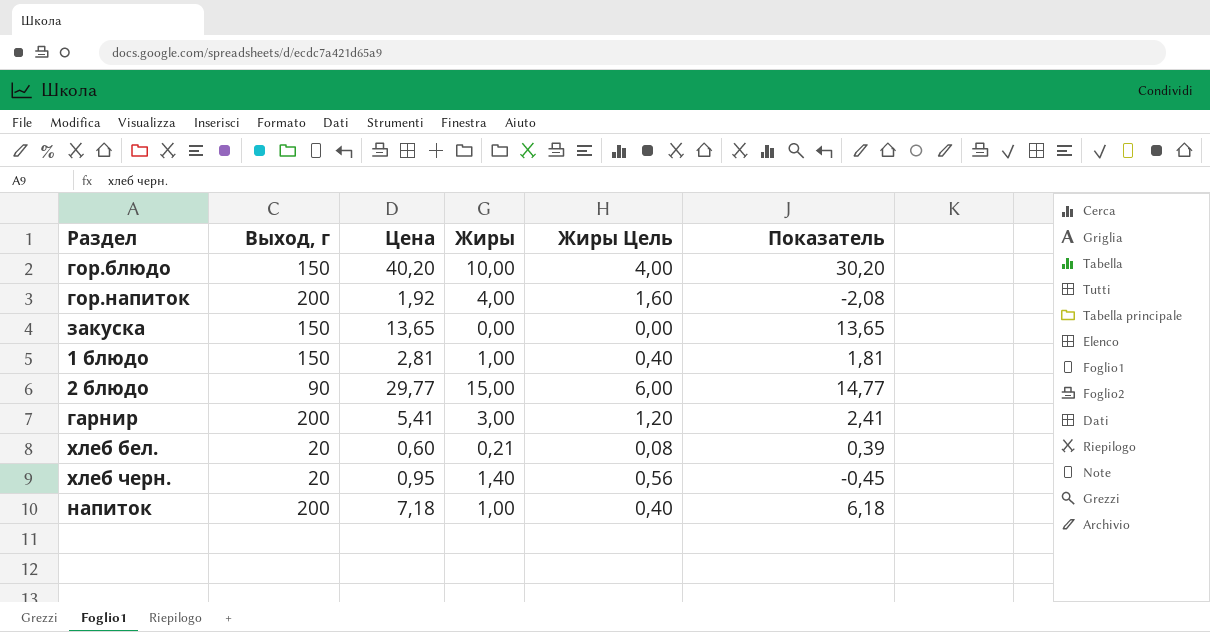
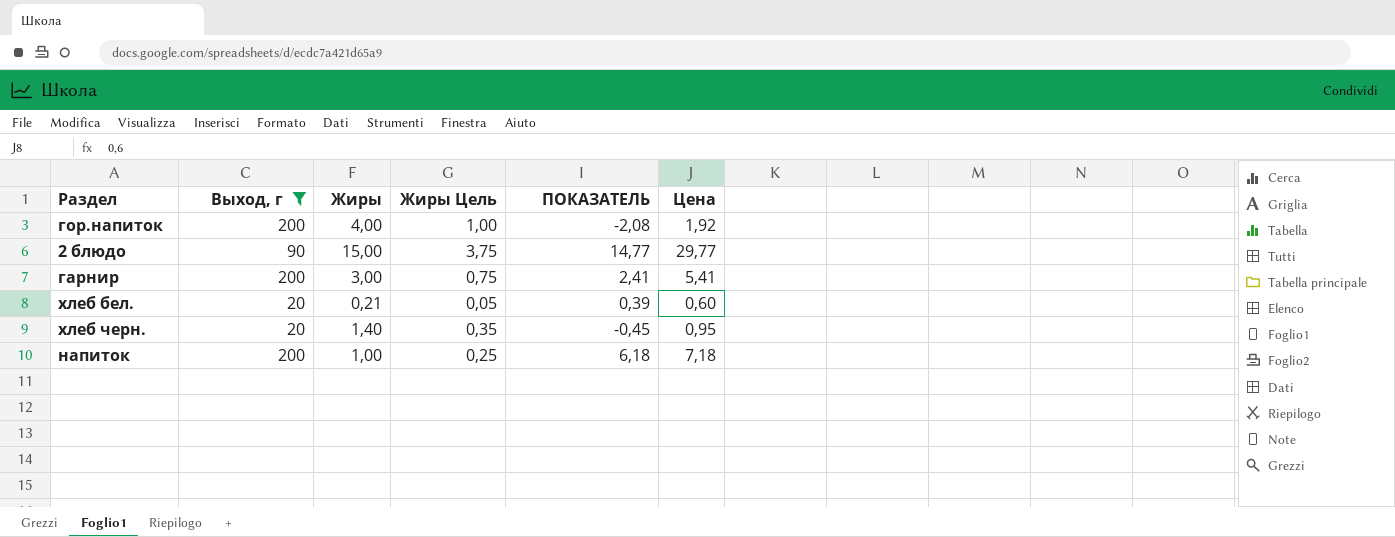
filter: none -> Выход, г != 150
column Жиры Цель | formula: [Жиры] * 0,4 -> [Жиры] * 0,25
column name: Показатель -> ПОКАЗАТЕЛЬ
column Цена | position: 3 -> 6

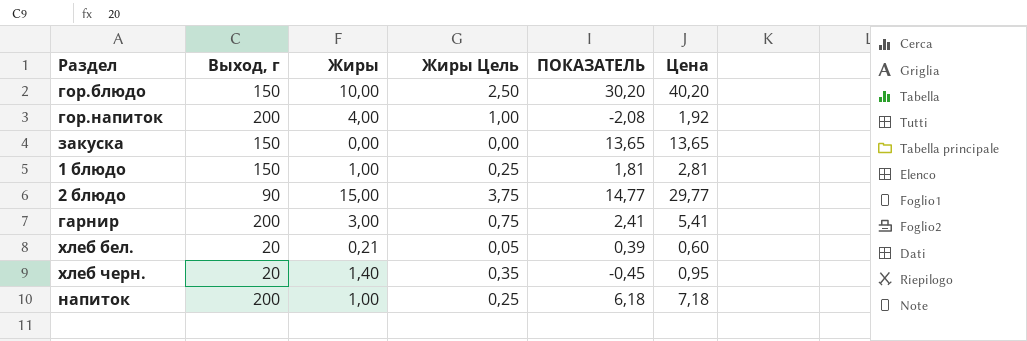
filter: Выход, г != 150 -> none

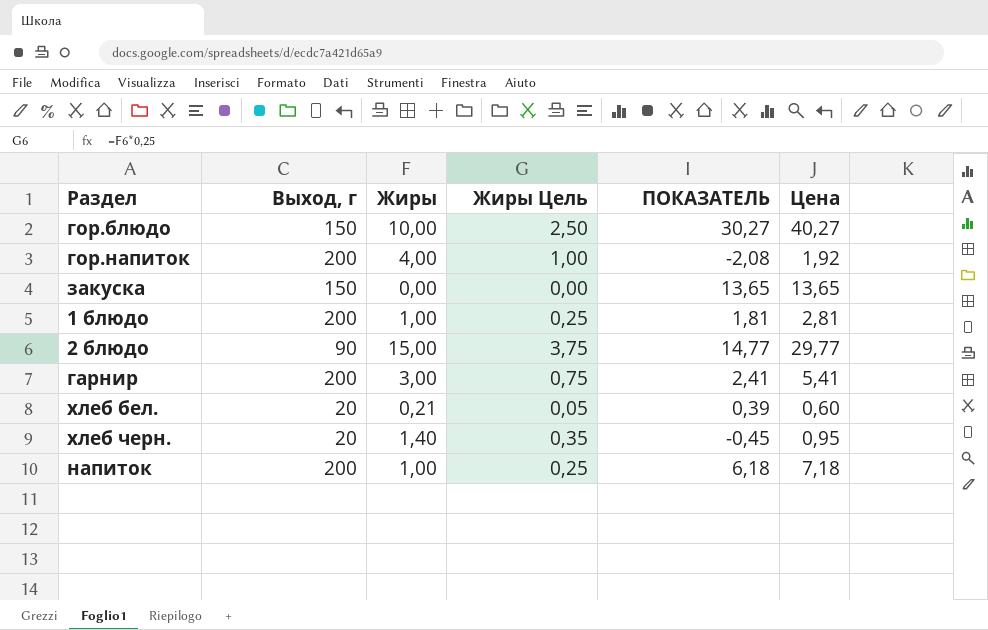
гор.блюдо | ПОКАЗАТЕЛЬ: 30,20 -> 30,27
гор.блюдо | Цена: 40,20 -> 40,27
1 блюдо | Выход, г: 150 -> 200

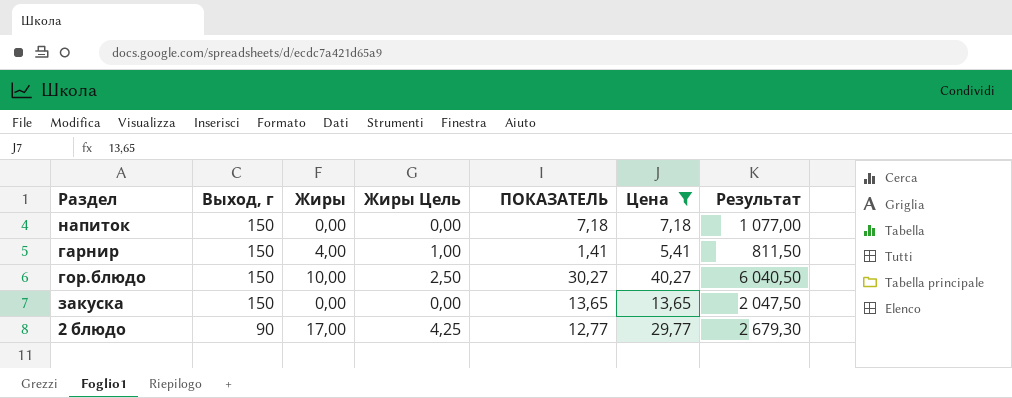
filter: none -> Цена >= 5,41
row order: none -> Выход, г descending
column Результат | formula: none -> [Выход, г] * [Цена]
напиток | Выход, г: 200 -> 150
напиток | Жиры: 1,00 -> 0,00
напиток | Жиры Цель: 0,25 -> 0,00
напиток | ПОКАЗАТЕЛЬ: 6,18 -> 7,18
гарнир | Выход, г: 200 -> 150
гарнир | Жиры: 3,00 -> 4,00
гарнир | Жиры Цель: 0,75 -> 1,00
гарнир | ПОКАЗАТЕЛЬ: 2,41 -> 1,41
2 блюдо | Жиры: 15,00 -> 17,00
2 блюдо | Жиры Цель: 3,75 -> 4,25
2 блюдо | ПОКАЗАТЕЛЬ: 14,77 -> 12,77

